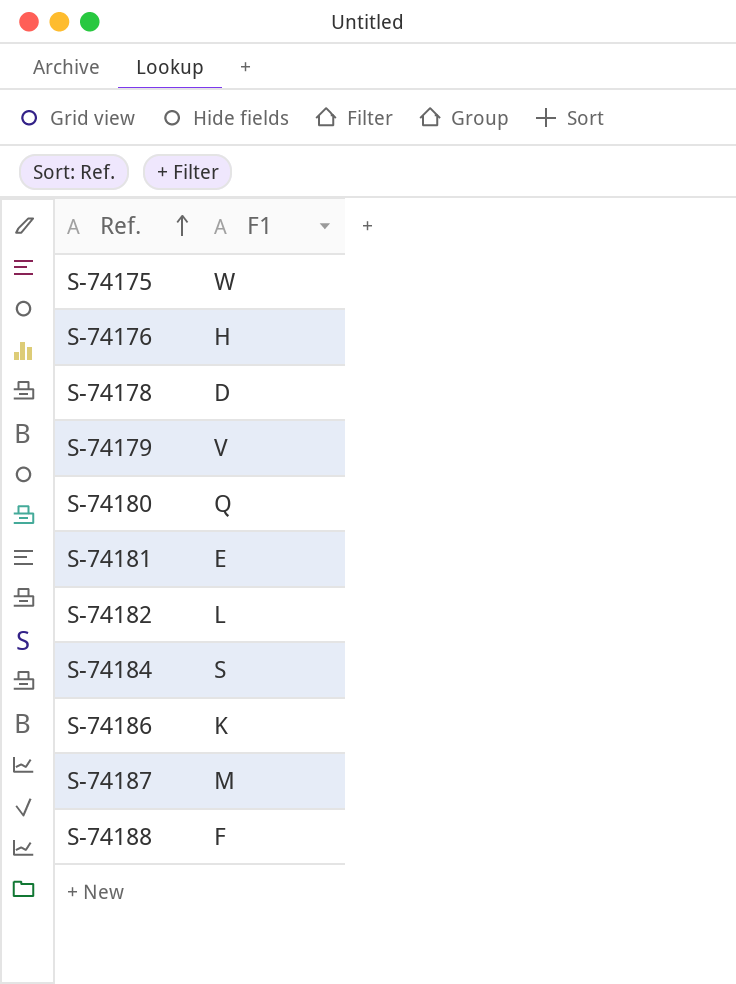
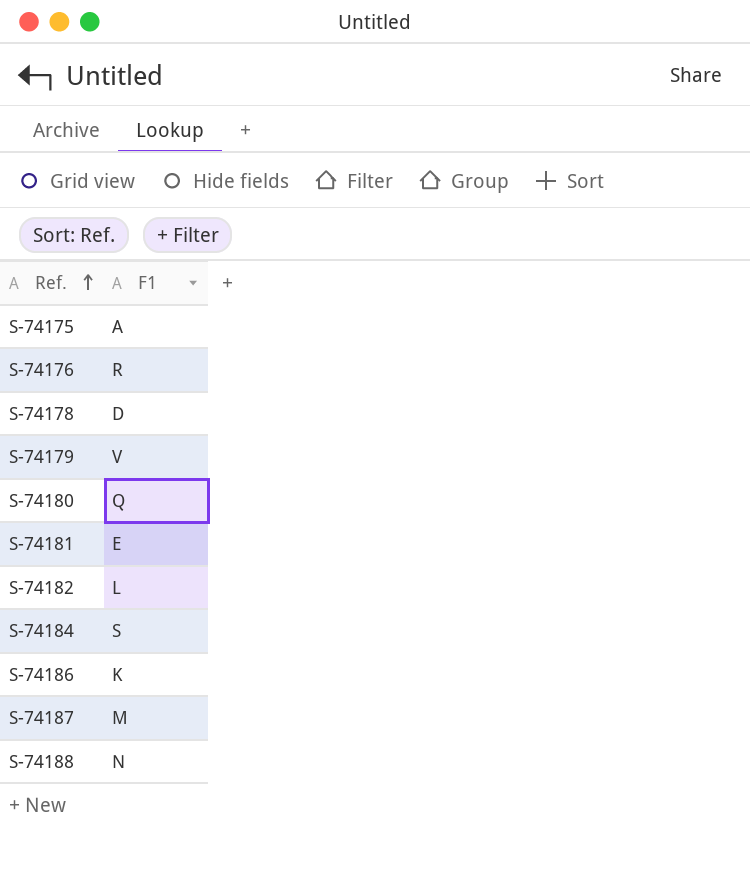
S-74175 | F1: W -> A
S-74176 | F1: H -> R
S-74188 | F1: F -> N

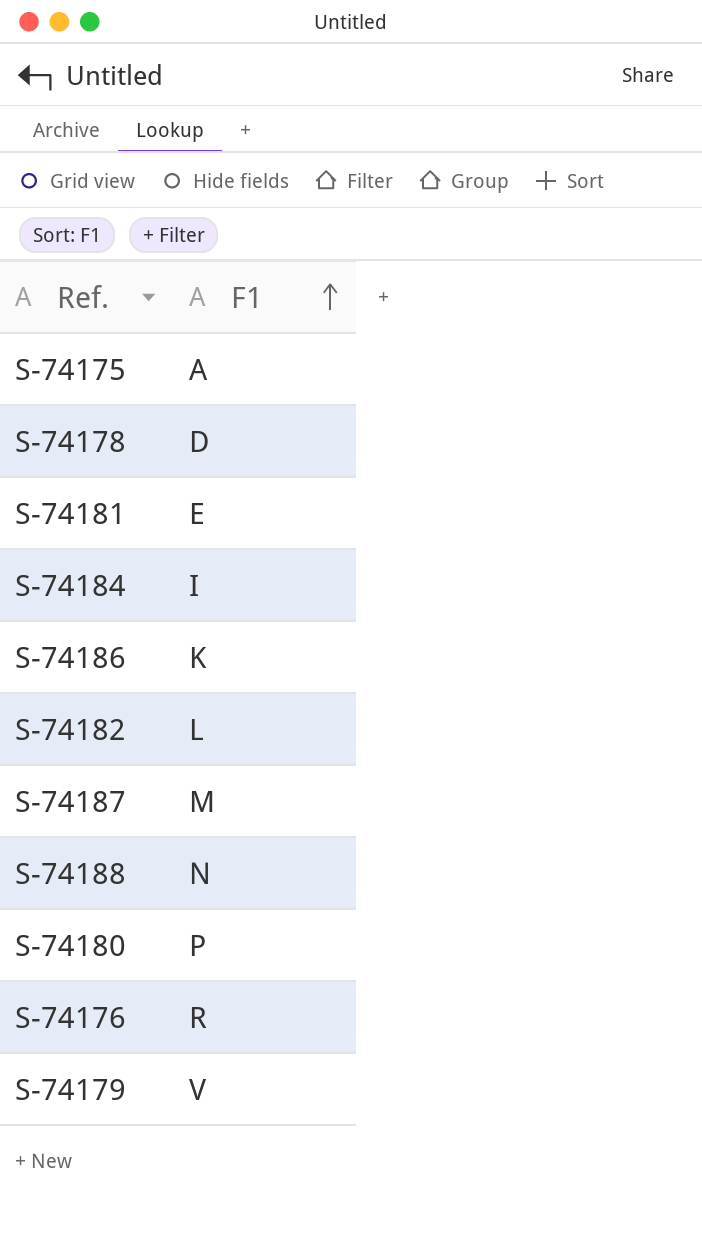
row order: Ref. ascending -> F1 ascending
S-74184 | F1: S -> I
S-74180 | F1: Q -> P

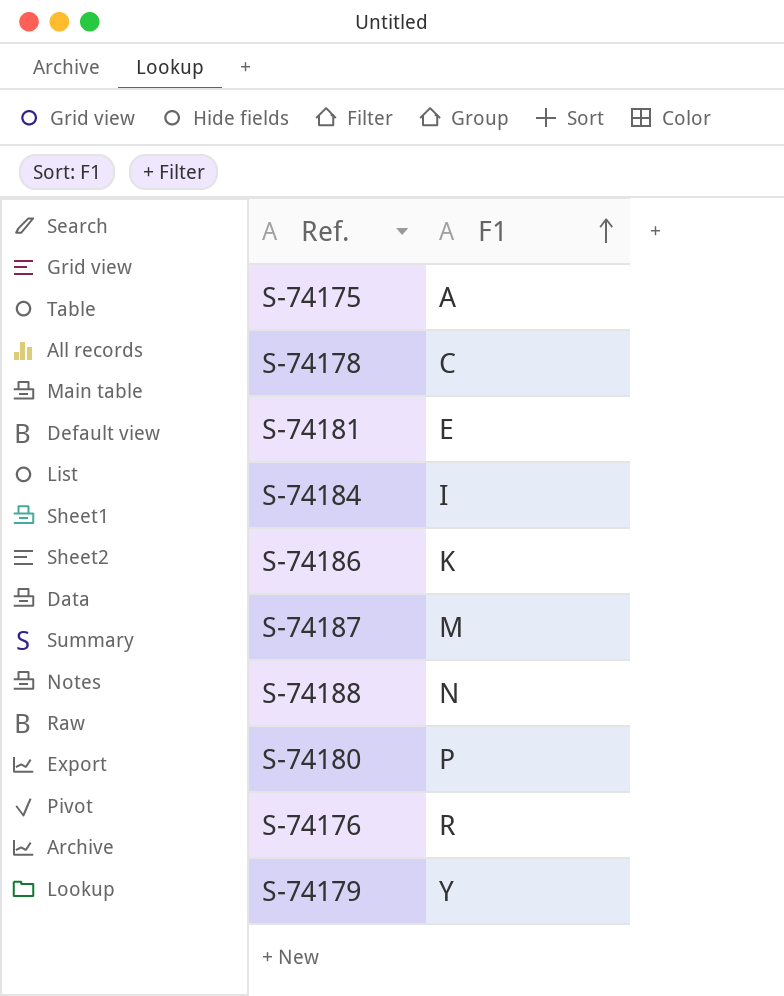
row S-74182: L -> none
S-74178 | F1: D -> C
S-74179 | F1: V -> Y

